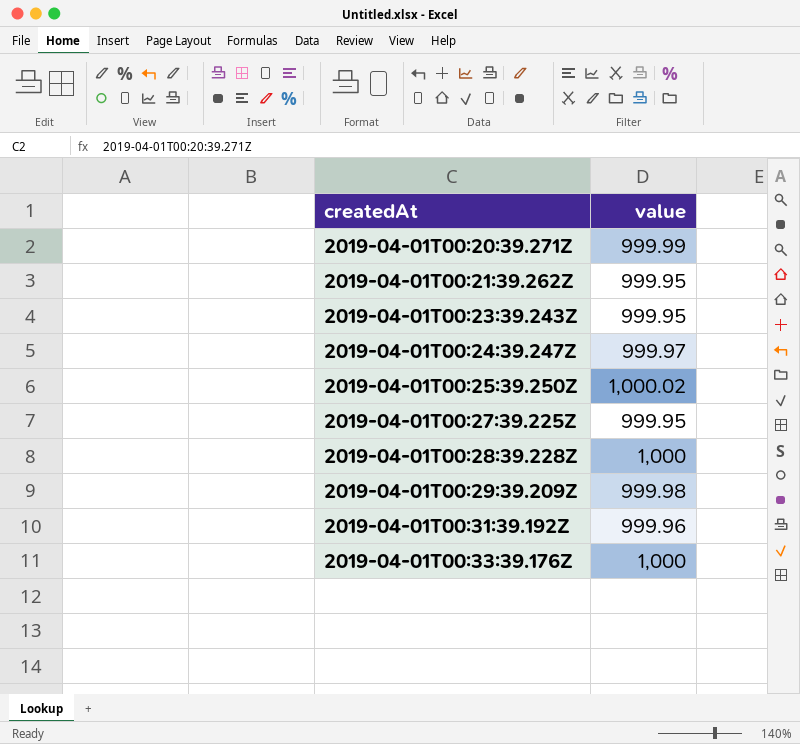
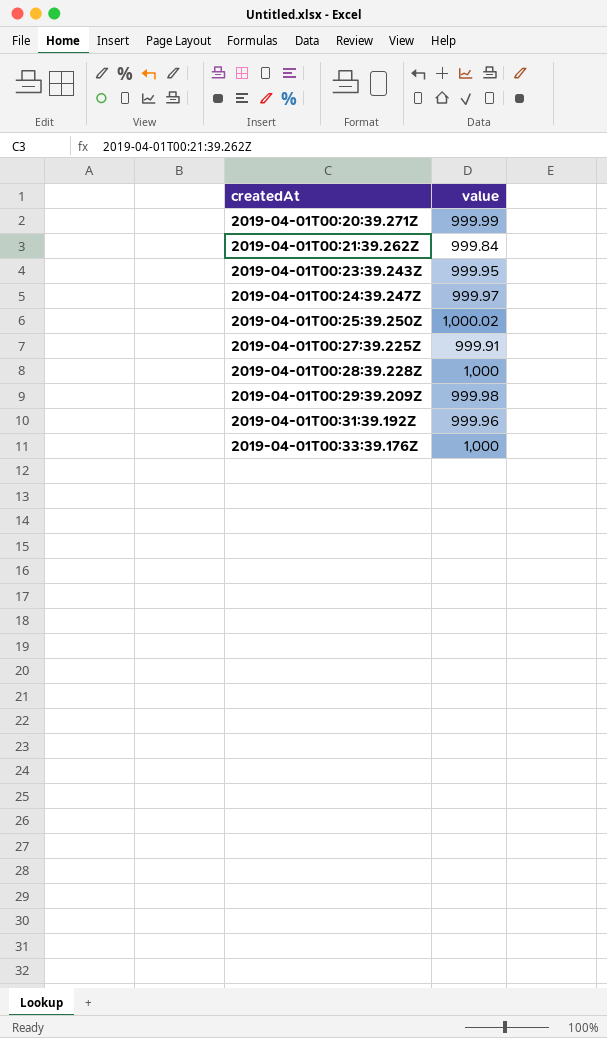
2019-04-01T00:21:39.262Z | value: 999.95 -> 999.84
2019-04-01T00:27:39.225Z | value: 999.95 -> 999.91

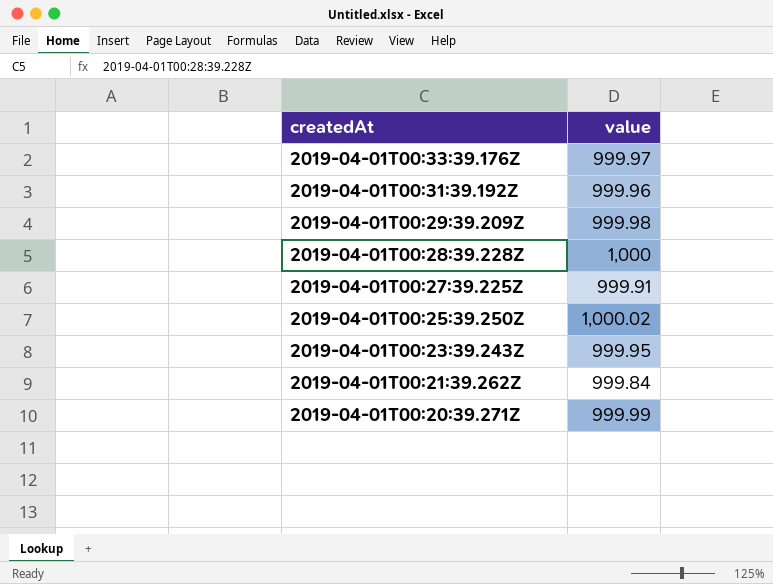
row order: createdAt ascending -> createdAt descending
row 2019-04-01T00:24:39.247Z: 999.97 -> none
2019-04-01T00:33:39.176Z | value: 1,000 -> 999.97

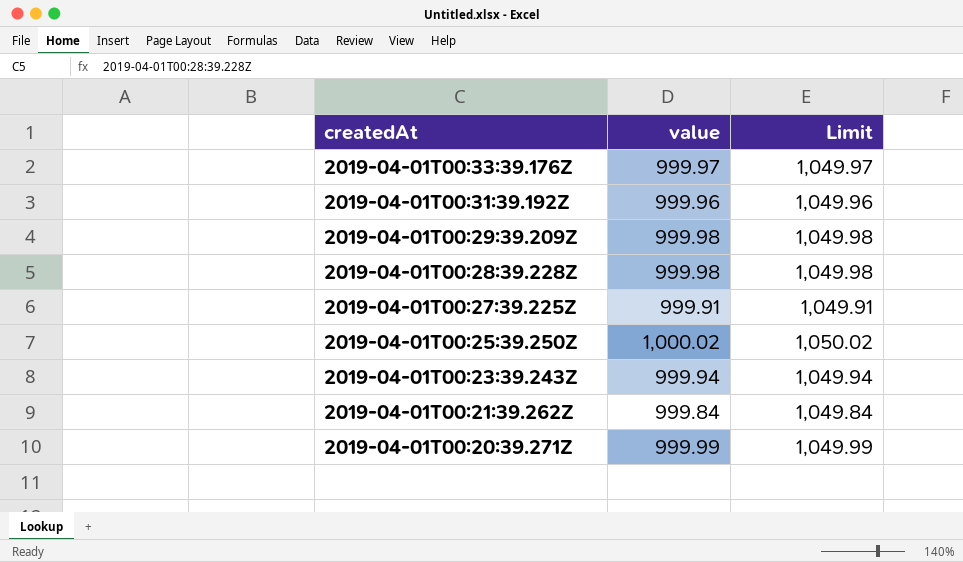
column Limit | formula: none -> [value] + 50
2019-04-01T00:28:39.228Z | value: 1,000 -> 999.98
2019-04-01T00:23:39.243Z | value: 999.95 -> 999.94

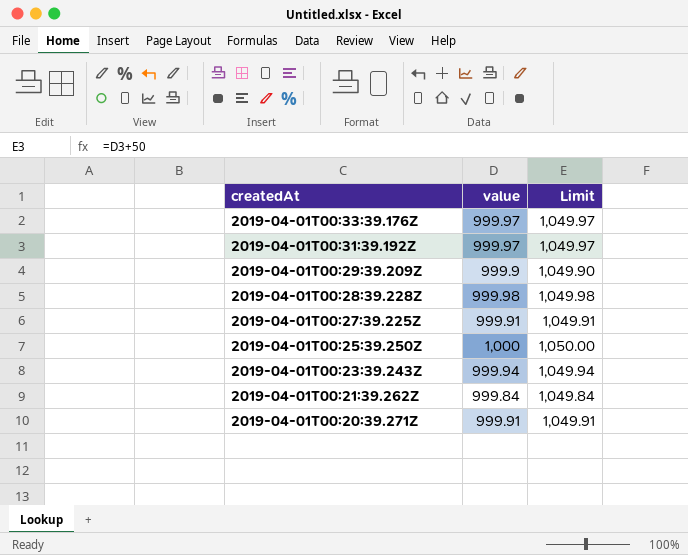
2019-04-01T00:31:39.192Z | value: 999.96 -> 999.97
2019-04-01T00:31:39.192Z | Limit: 1,049.96 -> 1,049.97
2019-04-01T00:29:39.209Z | value: 999.98 -> 999.9
2019-04-01T00:29:39.209Z | Limit: 1,049.98 -> 1,049.90
2019-04-01T00:25:39.250Z | value: 1,000.02 -> 1,000
2019-04-01T00:25:39.250Z | Limit: 1,050.02 -> 1,050.00
2019-04-01T00:20:39.271Z | value: 999.99 -> 999.91
2019-04-01T00:20:39.271Z | Limit: 1,049.99 -> 1,049.91

